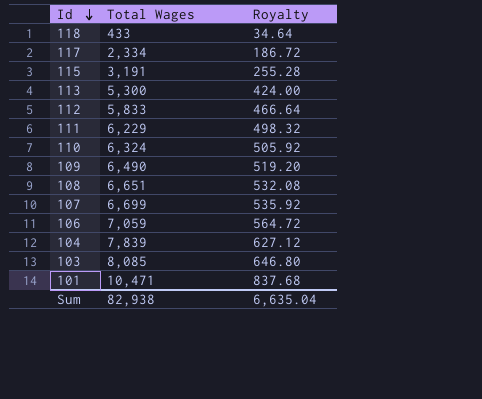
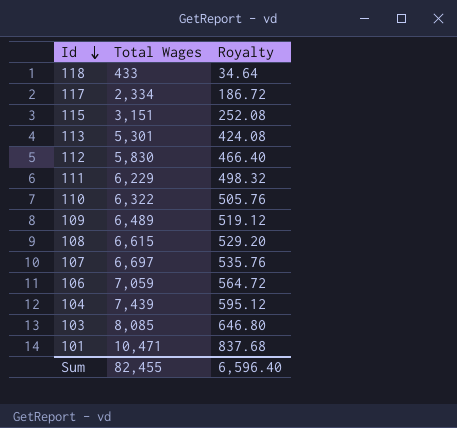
115 | Total Wages: 3,191 -> 3,151
115 | Royalty: 255.28 -> 252.08
113 | Total Wages: 5,300 -> 5,301
113 | Royalty: 424.00 -> 424.08
112 | Total Wages: 5,833 -> 5,830
112 | Royalty: 466.64 -> 466.40
110 | Total Wages: 6,324 -> 6,322
110 | Royalty: 505.92 -> 505.76
109 | Total Wages: 6,490 -> 6,489
109 | Royalty: 519.20 -> 519.12
108 | Total Wages: 6,651 -> 6,615
108 | Royalty: 532.08 -> 529.20
107 | Total Wages: 6,699 -> 6,697
107 | Royalty: 535.92 -> 535.76
104 | Total Wages: 7,839 -> 7,439
104 | Royalty: 627.12 -> 595.12
Sum | Total Wages: 82,938 -> 82,455
Sum | Royalty: 6,635.04 -> 6,596.40

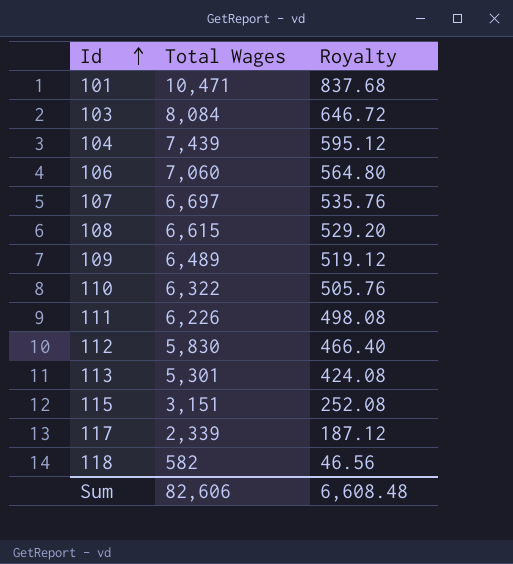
row order: Id descending -> Id ascending
103 | Total Wages: 8,085 -> 8,084
103 | Royalty: 646.80 -> 646.72
106 | Total Wages: 7,059 -> 7,060
106 | Royalty: 564.72 -> 564.80
111 | Total Wages: 6,229 -> 6,226
111 | Royalty: 498.32 -> 498.08
117 | Total Wages: 2,334 -> 2,339
117 | Royalty: 186.72 -> 187.12
118 | Total Wages: 433 -> 582
118 | Royalty: 34.64 -> 46.56
Sum | Total Wages: 82,455 -> 82,606
Sum | Royalty: 6,596.40 -> 6,608.48

